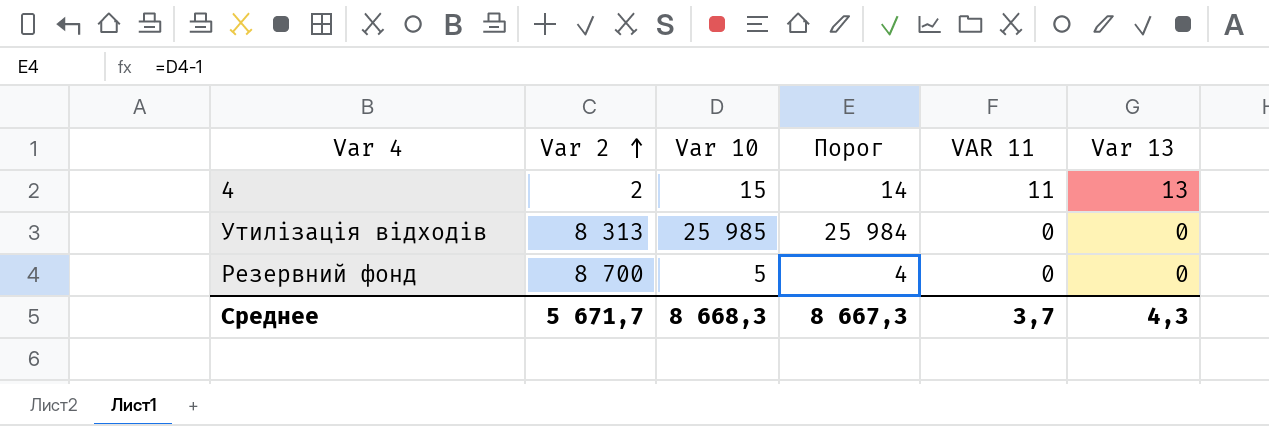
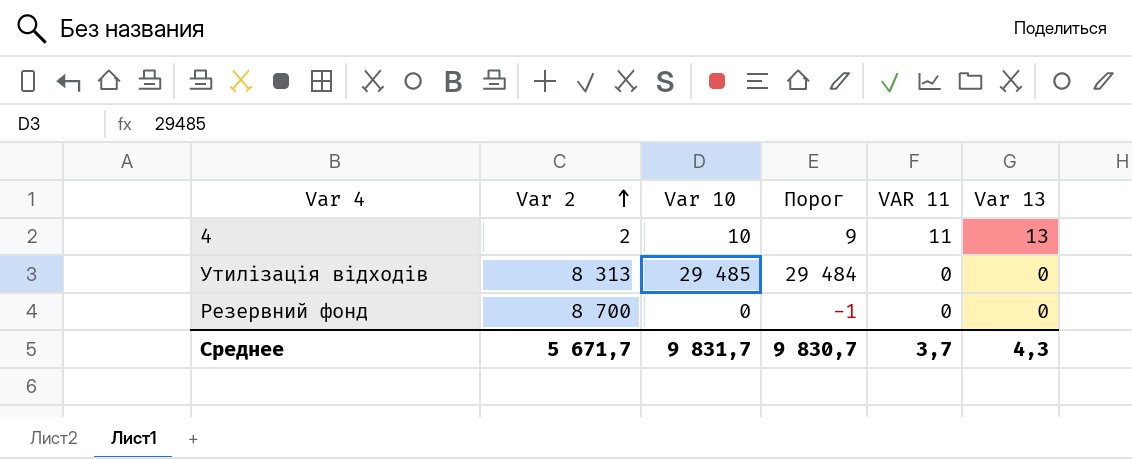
4 | Var 10: 15 -> 10
4 | Порог: 14 -> 9
Утилізація відходів | Var 10: 25 985 -> 29 485
Утилізація відходів | Порог: 25 984 -> 29 484
Резервний фонд | Var 10: 5 -> 0
Резервний фонд | Порог: 4 -> -1
Среднее | Var 10: 8 668,3 -> 9 831,7
Среднее | Порог: 8 667,3 -> 9 830,7

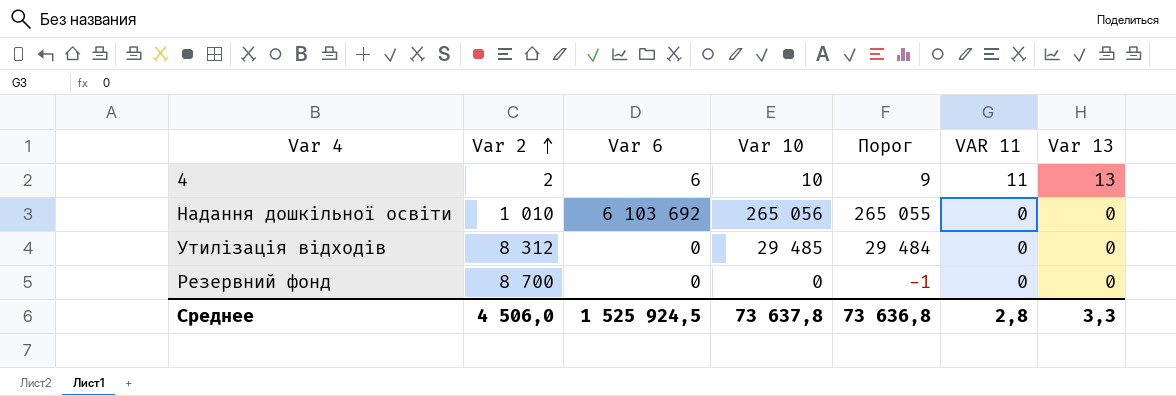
column Var 6 | position: none -> 3
row Надання дошкільної освіти: none -> 1 010 | 6 103 692 | 265 056 | 265 055 | 0 | 0
Утилізація відходів | Var 2: 8 313 -> 8 312
Среднее | Var 2: 5 671,7 -> 4 506,0
Среднее | Var 10: 9 831,7 -> 73 637,8
Среднее | Порог: 9 830,7 -> 73 636,8
Среднее | VAR 11: 3,7 -> 2,8
Среднее | Var 13: 4,3 -> 3,3

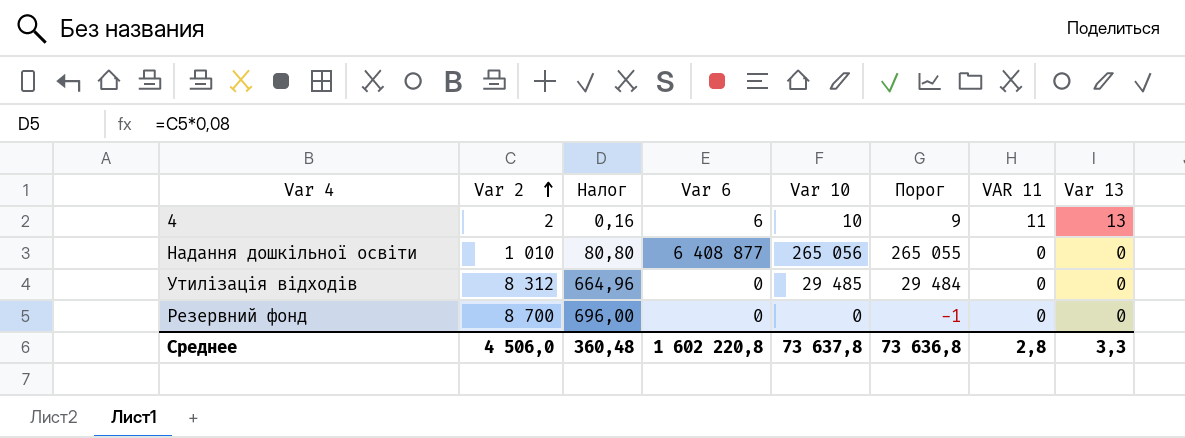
column Налог | formula: none -> [Var 2] * 0,08
Надання дошкільної освіти | Var 6: 6 103 692 -> 6 408 877
Среднее | Var 6: 1 525 924,5 -> 1 602 220,8

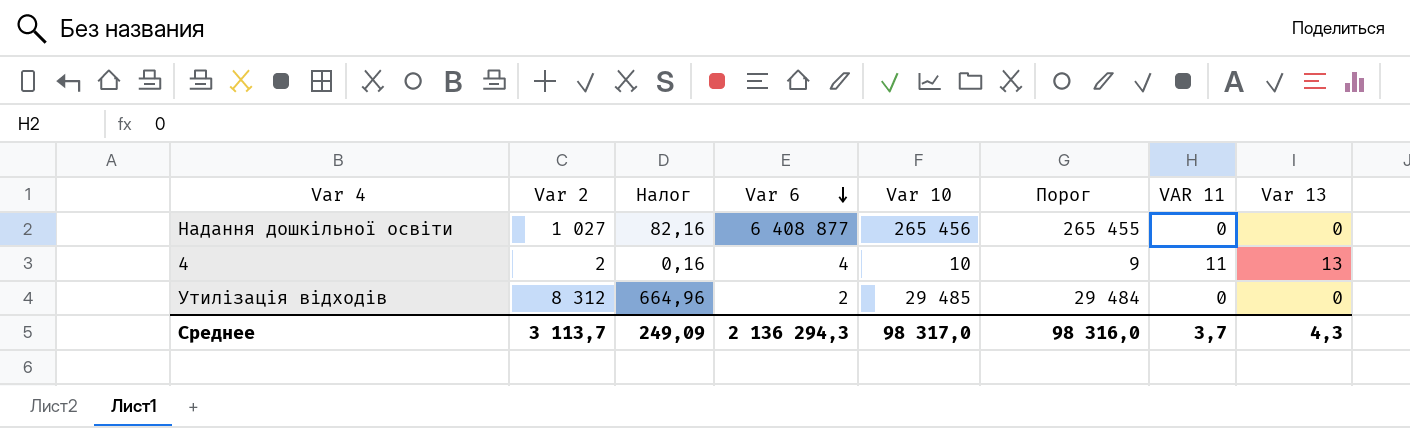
row order: Var 2 ascending -> Var 6 descending
row Резервний фонд: 8 700 | 696,00 | 0 | 0 | -1 | 0 | 0 -> none
Надання дошкільної освіти | Var 2: 1 010 -> 1 027
Надання дошкільної освіти | Налог: 80,80 -> 82,16
Надання дошкільної освіти | Var 10: 265 056 -> 265 456
Надання дошкільної освіти | Порог: 265 055 -> 265 455
4 | Var 6: 6 -> 4
Утилізація відходів | Var 6: 0 -> 2
Среднее | Var 2: 4 506,0 -> 3 113,7
Среднее | Налог: 360,48 -> 249,09
Среднее | Var 6: 1 602 220,8 -> 2 136 294,3
Среднее | Var 10: 73 637,8 -> 98 317,0
Среднее | Порог: 73 636,8 -> 98 316,0
Среднее | VAR 11: 2,8 -> 3,7
Среднее | Var 13: 3,3 -> 4,3

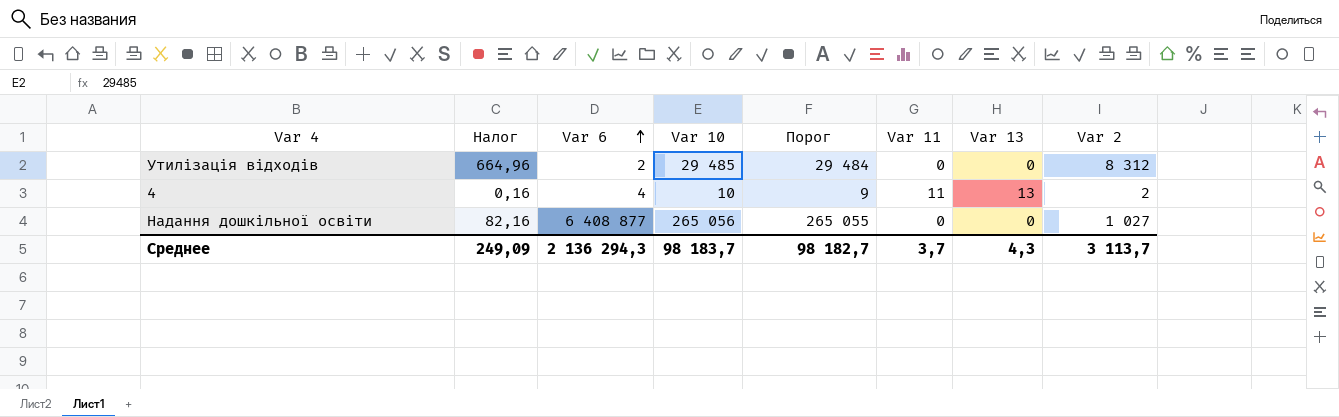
row order: Var 6 descending -> Var 6 ascending
column name: VAR 11 -> Var 11
column Var 2 | position: 2 -> 8
Надання дошкільної освіти | Var 10: 265 456 -> 265 056
Надання дошкільної освіти | Порог: 265 455 -> 265 055
Среднее | Var 10: 98 317,0 -> 98 183,7
Среднее | Порог: 98 316,0 -> 98 182,7

